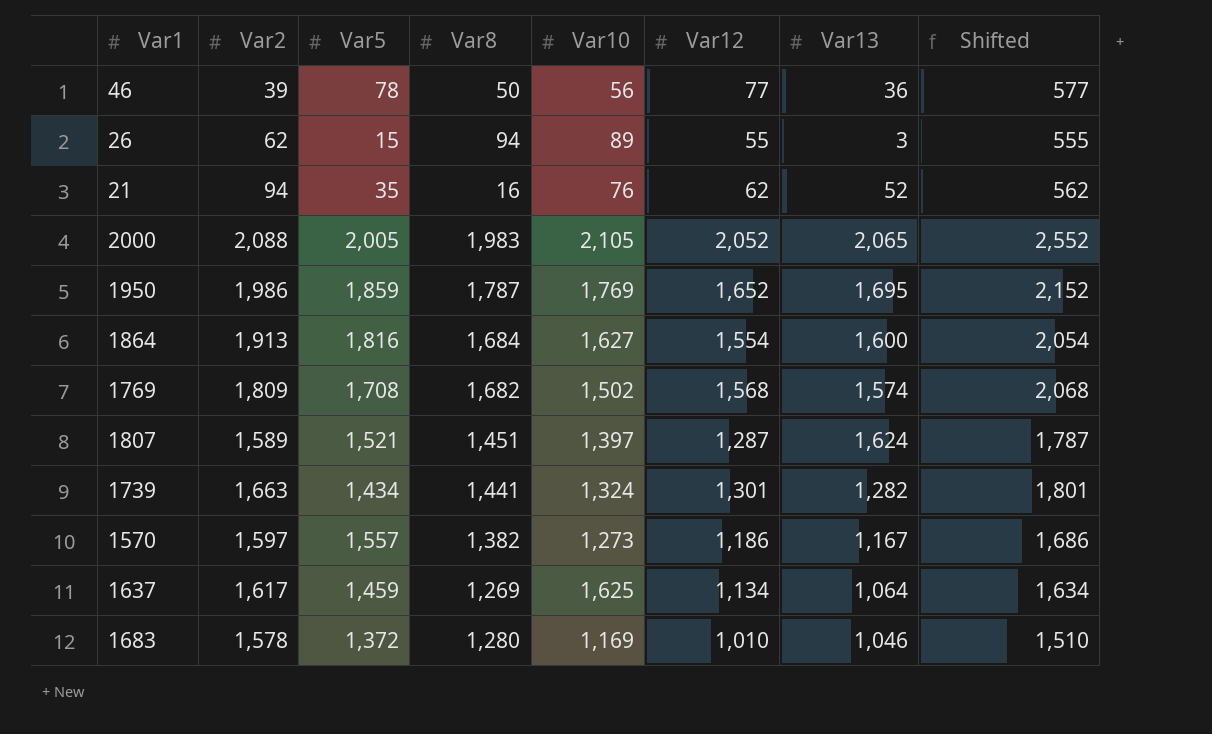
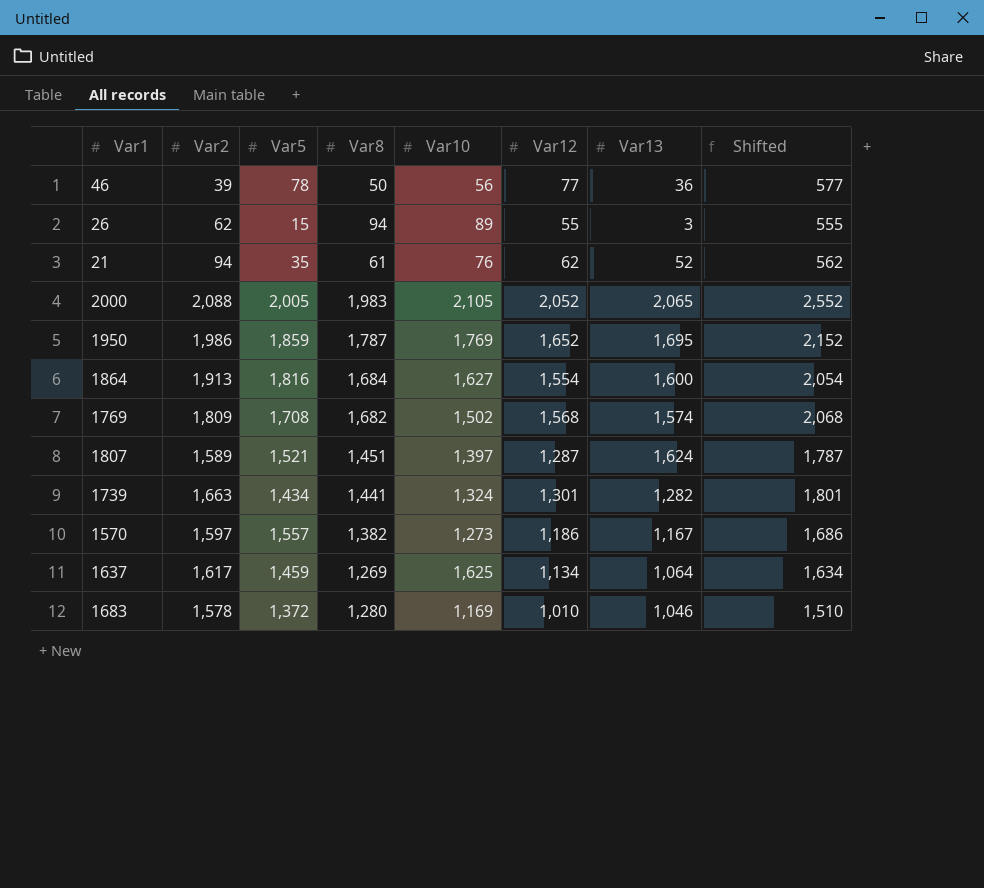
21 | Var8: 16 -> 61

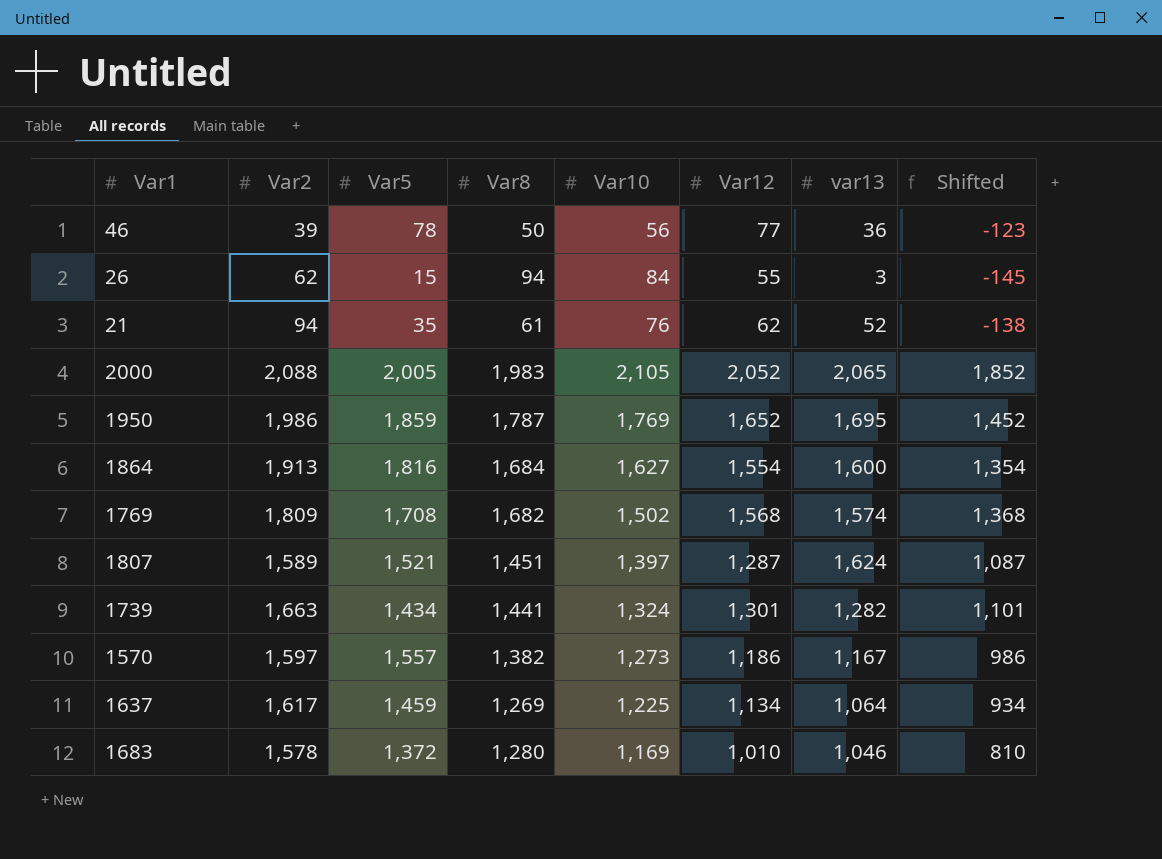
column name: Var13 -> var13
column Shifted | formula: [Var12] + 500 -> [Var12] - 200
26 | Var10: 89 -> 84
1637 | Var10: 1,625 -> 1,225

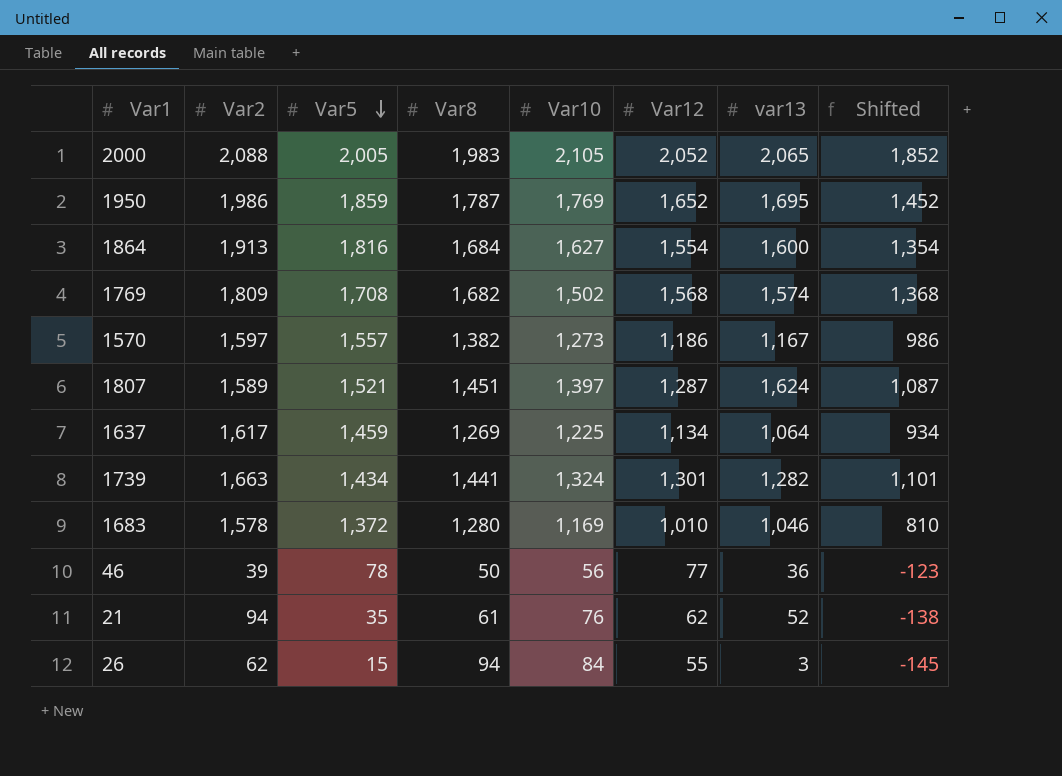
row order: none -> Var5 descending

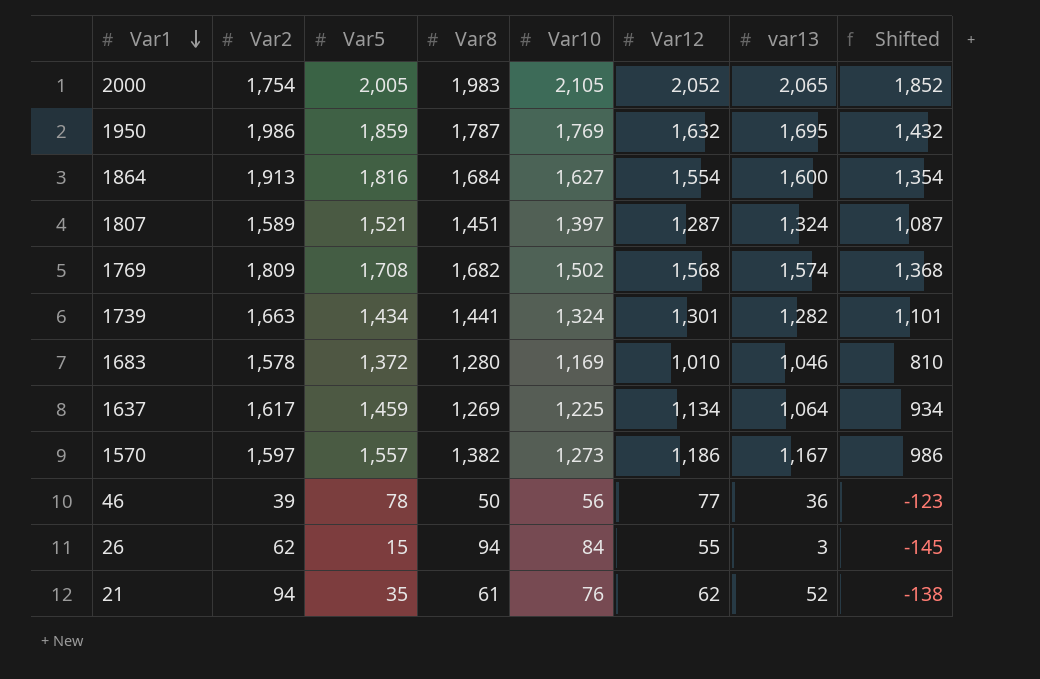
row order: Var5 descending -> Var1 descending
2000 | Var2: 2,088 -> 1,754
1950 | Var12: 1,652 -> 1,632
1950 | Shifted: 1,452 -> 1,432
1807 | var13: 1,624 -> 1,324

